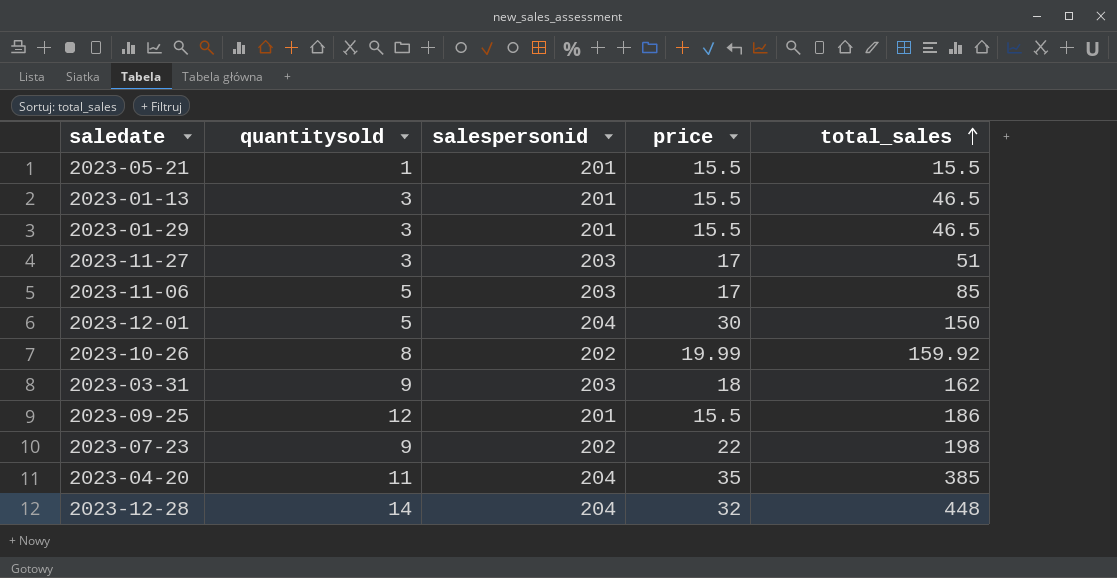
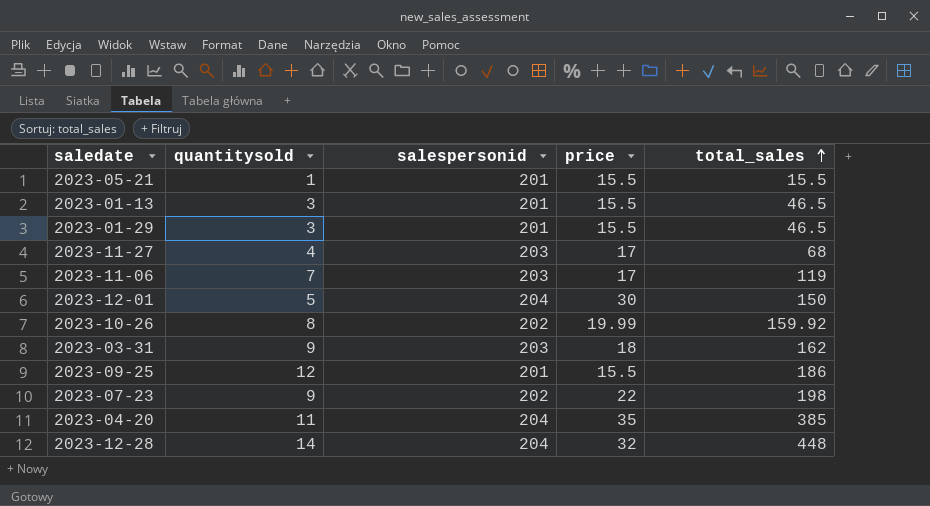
2023-11-27 | quantitysold: 3 -> 4
2023-11-27 | total_sales: 51 -> 68
2023-11-06 | quantitysold: 5 -> 7
2023-11-06 | total_sales: 85 -> 119

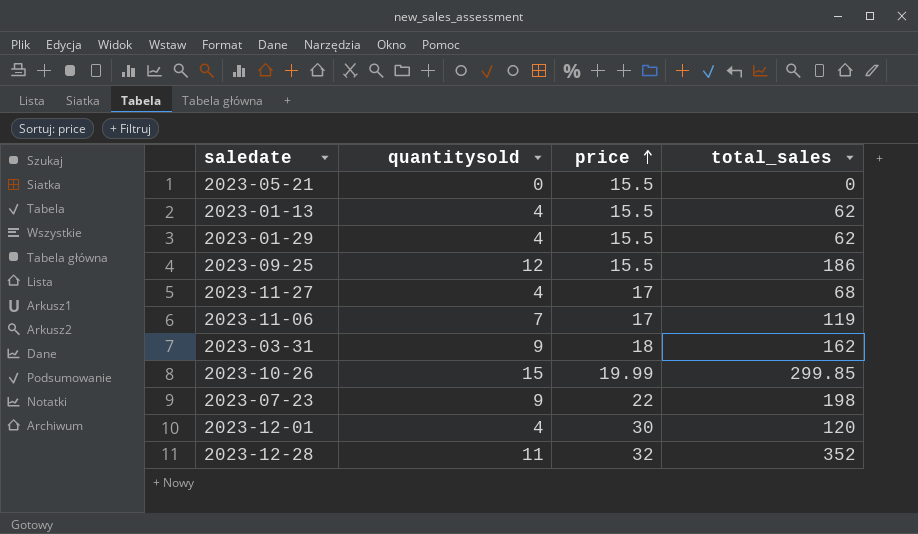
row order: total_sales ascending -> price ascending
column salespersonid | position: 3 -> none
row 2023-04-20: 11 | 204 | 35 | 385 -> none
2023-05-21 | quantitysold: 1 -> 0
2023-05-21 | total_sales: 15.5 -> 0
2023-01-13 | quantitysold: 3 -> 4
2023-01-13 | total_sales: 46.5 -> 62
2023-01-29 | quantitysold: 3 -> 4
2023-01-29 | total_sales: 46.5 -> 62
2023-10-26 | quantitysold: 8 -> 15
2023-10-26 | total_sales: 159.92 -> 299.85
2023-12-01 | quantitysold: 5 -> 4
2023-12-01 | total_sales: 150 -> 120
2023-12-28 | quantitysold: 14 -> 11
2023-12-28 | total_sales: 448 -> 352

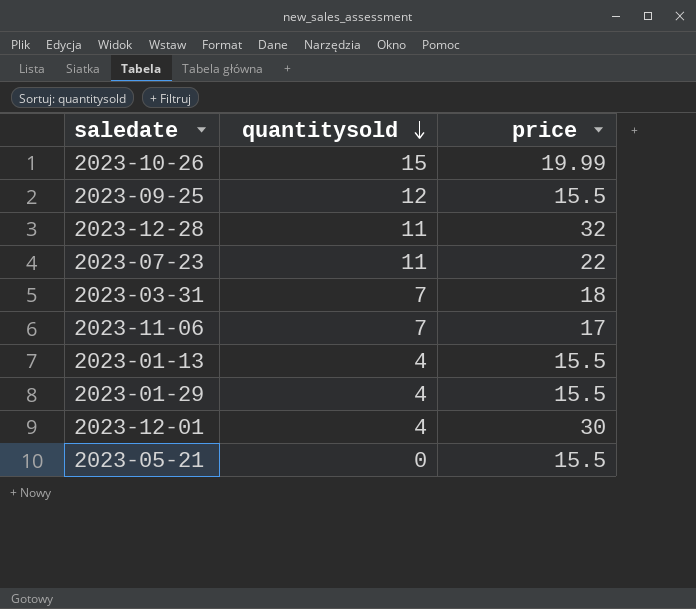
row order: price ascending -> quantitysold descending
column total_sales | formula: [quantitysold] * [price] -> none
row 2023-11-27: 4 | 17 | 68 -> none
2023-07-23 | quantitysold: 9 -> 11
2023-03-31 | quantitysold: 9 -> 7

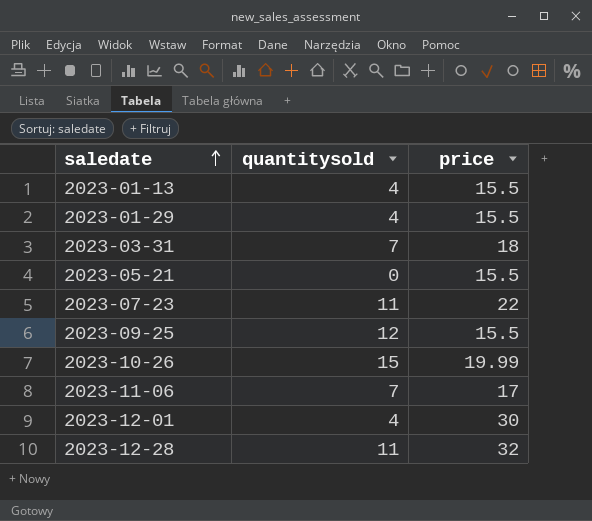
row order: quantitysold descending -> saledate ascending

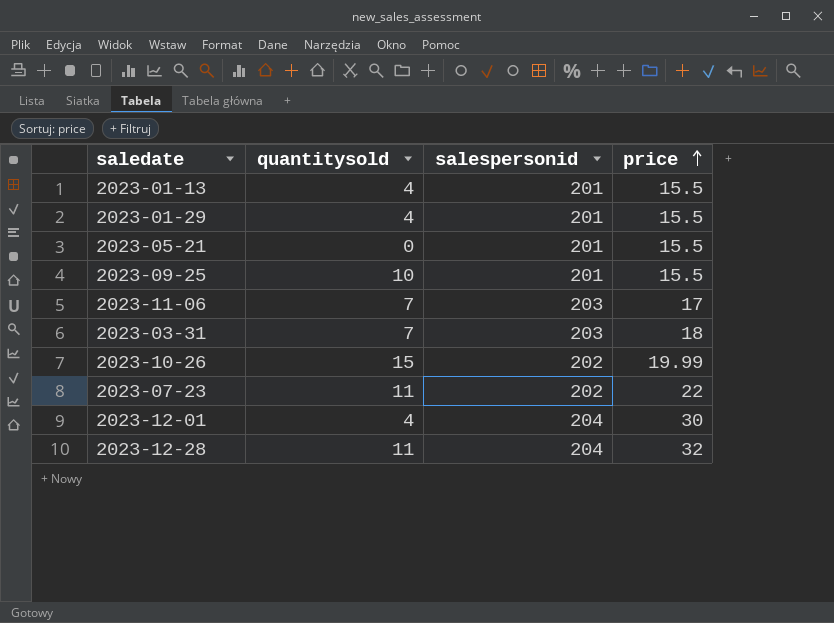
row order: saledate ascending -> price ascending
column salespersonid | position: none -> 3
2023-09-25 | quantitysold: 12 -> 10

